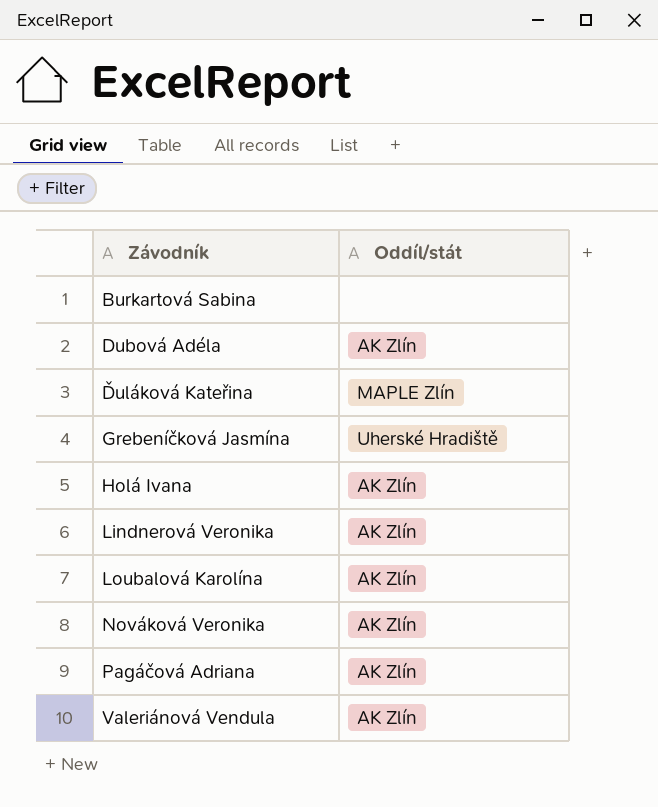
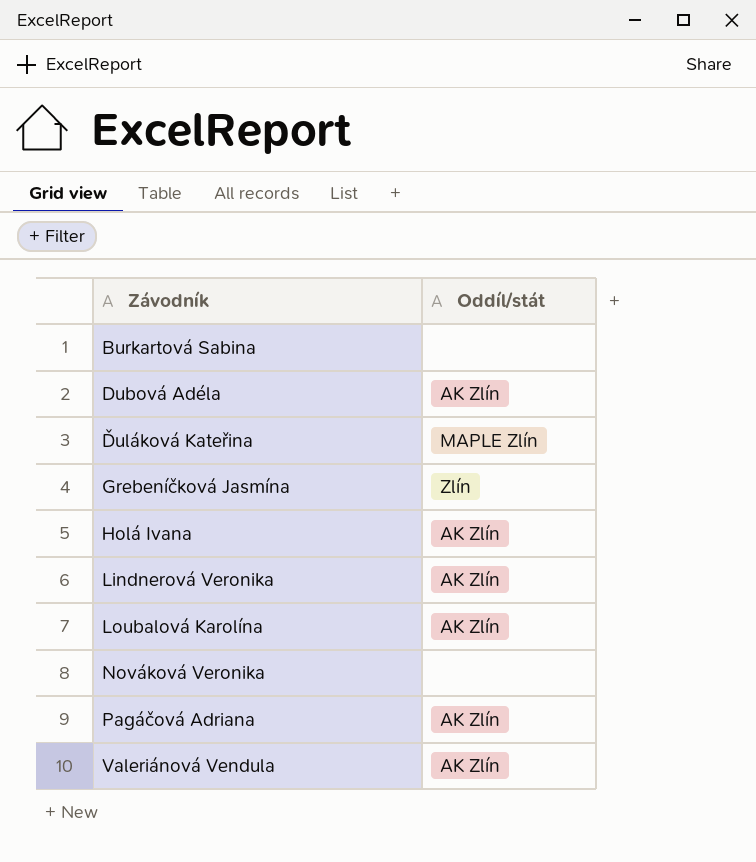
Grebeníčková Jasmína | Oddíl/stát: Uherské Hradiště -> Zlín
Nováková Veronika | Oddíl/stát: AK Zlín -> none

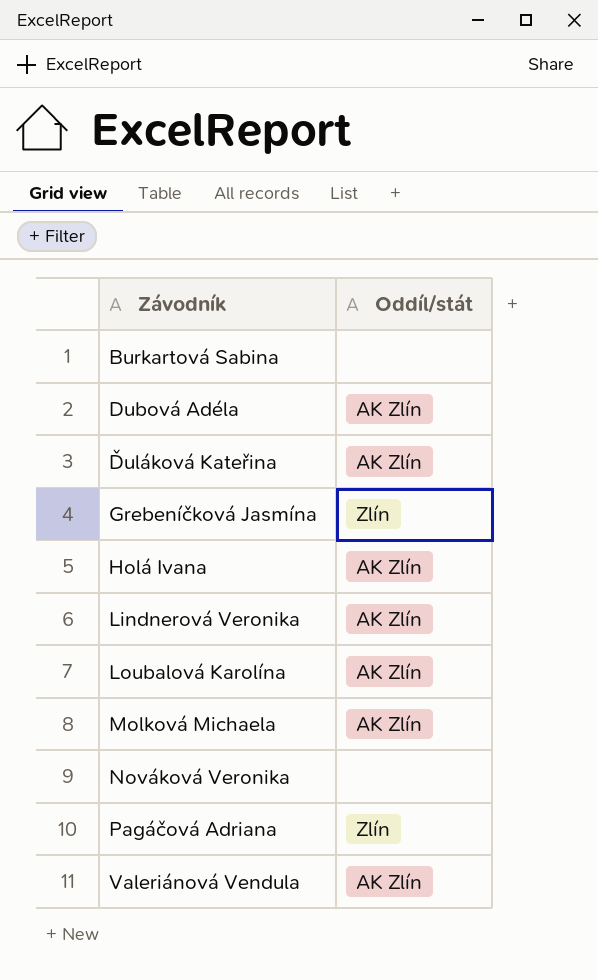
Ďuláková Kateřina | Oddíl/stát: MAPLE Zlín -> AK Zlín
row Molková Michaela: none -> AK Zlín
Pagáčová Adriana | Oddíl/stát: AK Zlín -> Zlín

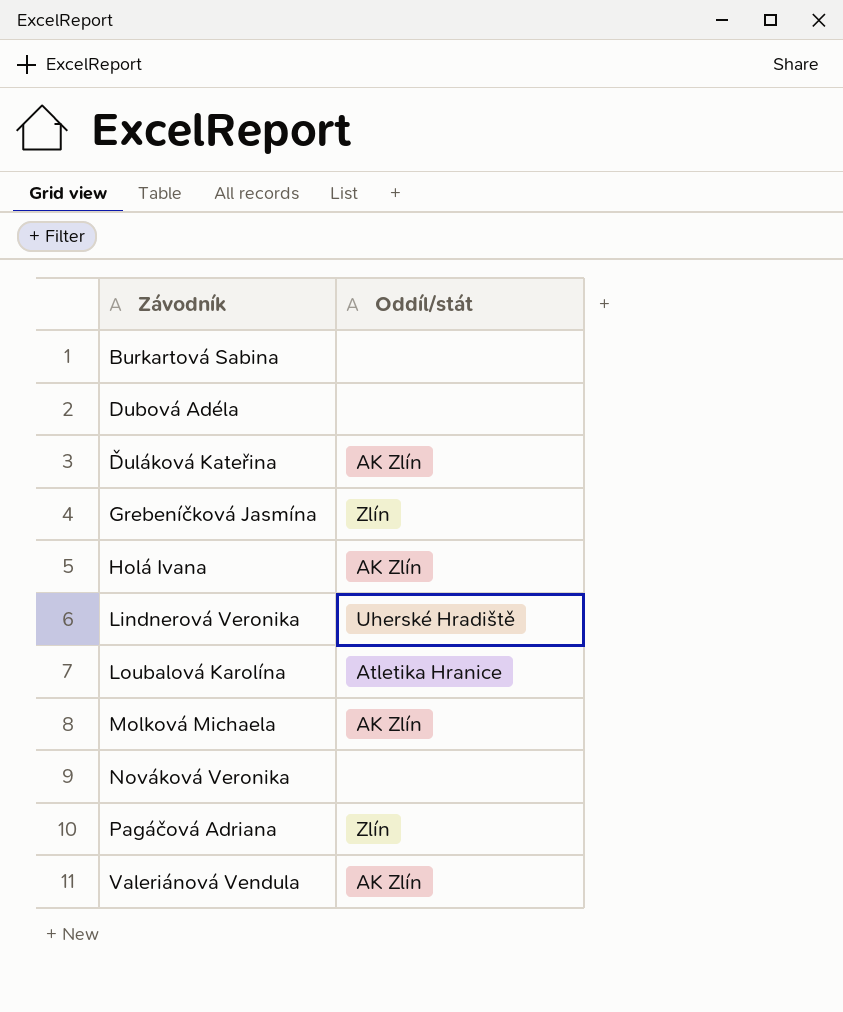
Dubová Adéla | Oddíl/stát: AK Zlín -> none
Lindnerová Veronika | Oddíl/stát: AK Zlín -> Uherské Hradiště
Loubalová Karolína | Oddíl/stát: AK Zlín -> Atletika Hranice

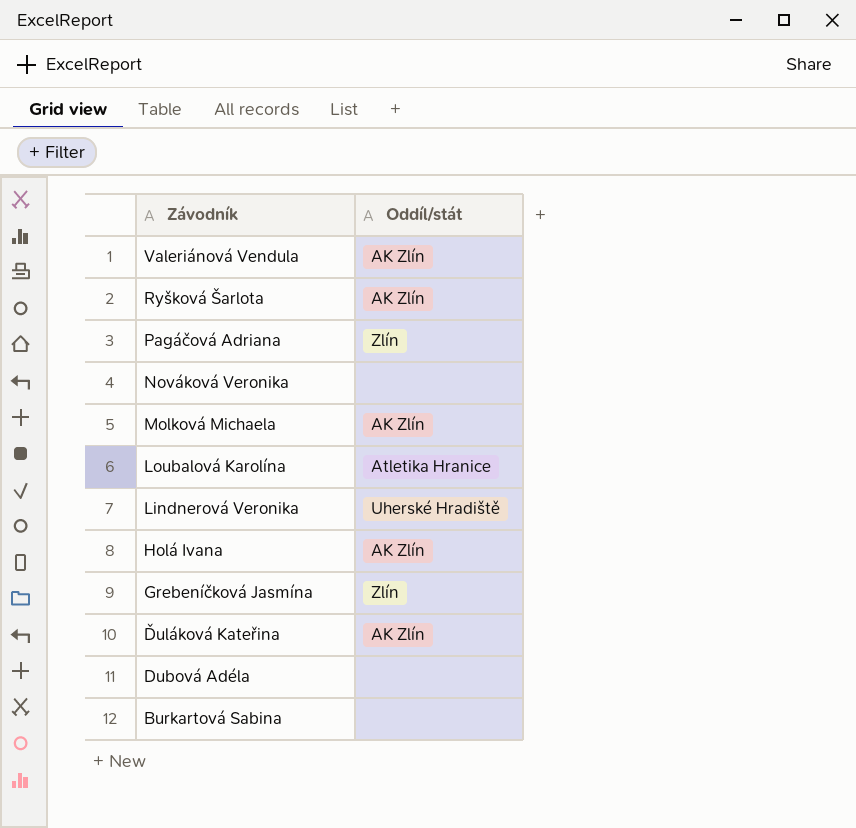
row order: Závodník ascending -> Závodník descending
row Ryšková Šarlota: none -> AK Zlín

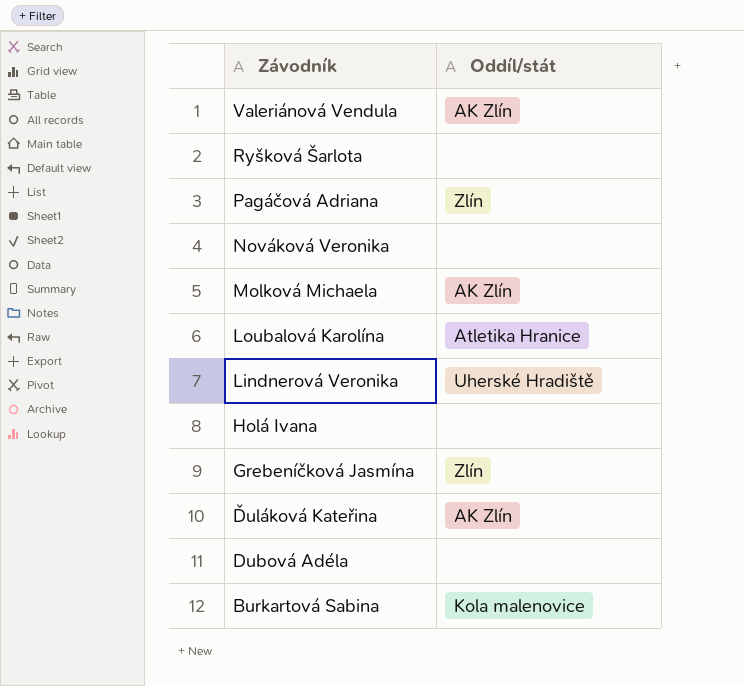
Ryšková Šarlota | Oddíl/stát: AK Zlín -> none
Holá Ivana | Oddíl/stát: AK Zlín -> none
Burkartová Sabina | Oddíl/stát: none -> Kola malenovice

